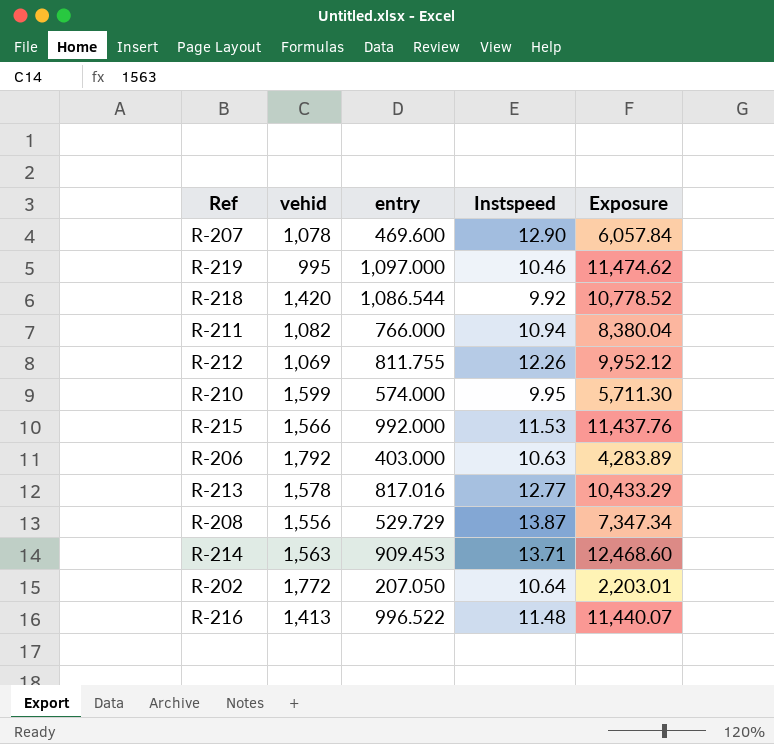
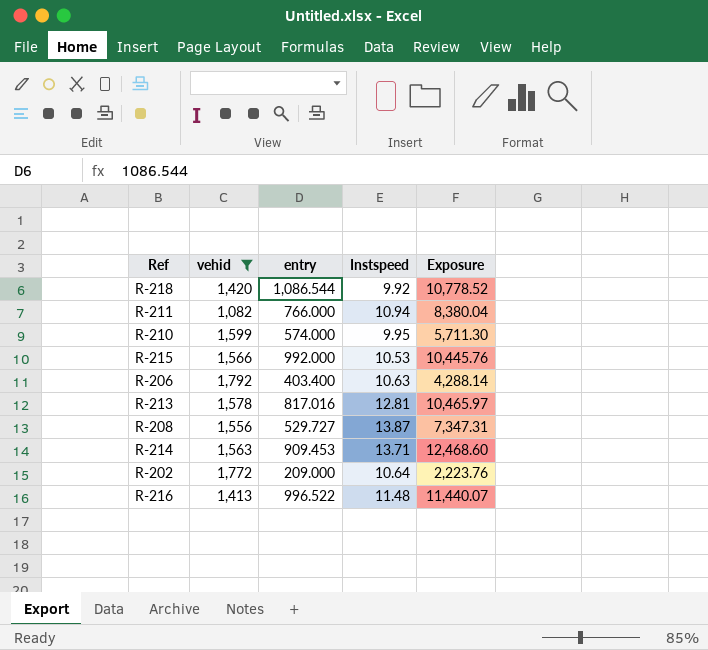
filter: none -> vehid >= 1,082
R-215 | Instspeed: 11.53 -> 10.53
R-215 | Exposure: 11,437.76 -> 10,445.76
R-206 | entry: 403.000 -> 403.400
R-206 | Exposure: 4,283.89 -> 4,288.14
R-213 | Instspeed: 12.77 -> 12.81
R-213 | Exposure: 10,433.29 -> 10,465.97
R-208 | entry: 529.729 -> 529.727
R-208 | Exposure: 7,347.34 -> 7,347.31
R-202 | entry: 207.050 -> 209.000
R-202 | Exposure: 2,203.01 -> 2,223.76

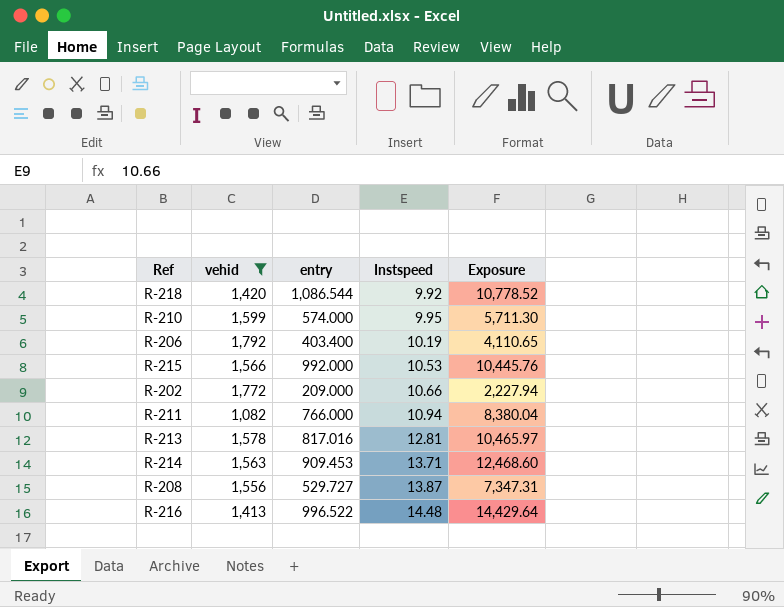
row order: none -> Instspeed ascending
R-206 | Instspeed: 10.63 -> 10.19
R-206 | Exposure: 4,288.14 -> 4,110.65
R-202 | Instspeed: 10.64 -> 10.66
R-202 | Exposure: 2,223.76 -> 2,227.94
R-216 | Instspeed: 11.48 -> 14.48
R-216 | Exposure: 11,440.07 -> 14,429.64

